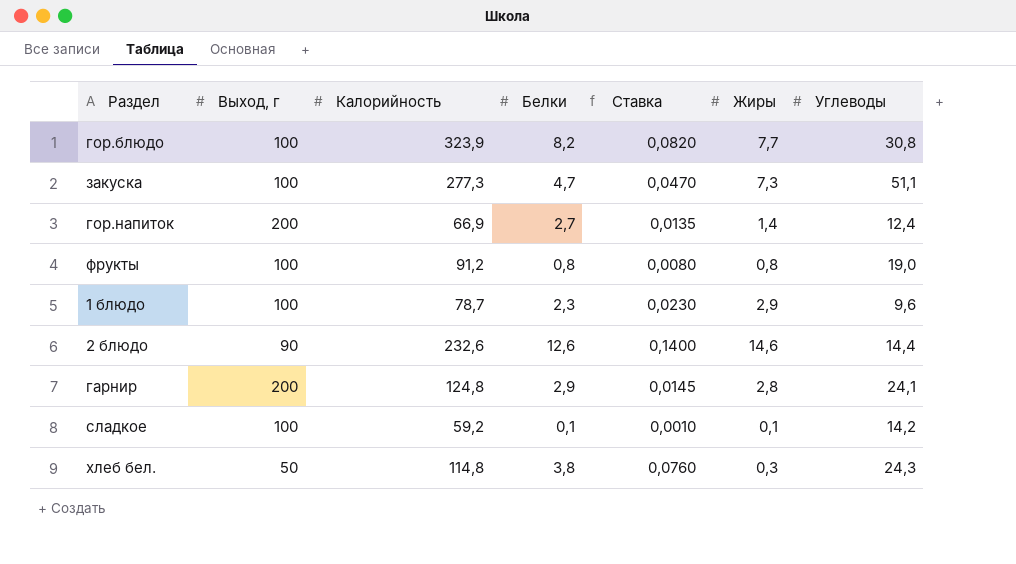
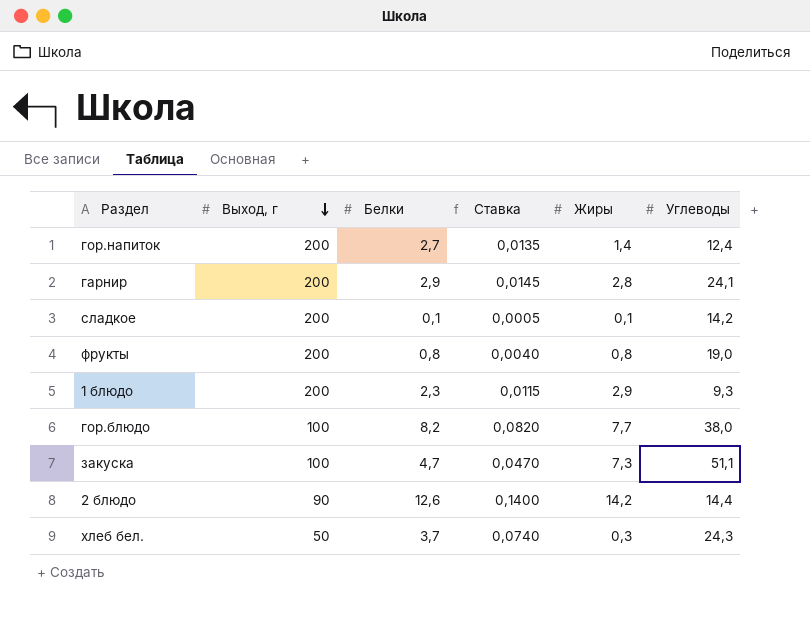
row order: none -> Выход, г descending
column Калорийность | position: 3 -> none
сладкое | Выход, г: 100 -> 200
сладкое | Ставка: 0,0010 -> 0,0005
фрукты | Выход, г: 100 -> 200
фрукты | Ставка: 0,0080 -> 0,0040
1 блюдо | Выход, г: 100 -> 200
1 блюдо | Ставка: 0,0230 -> 0,0115
1 блюдо | Углеводы: 9,6 -> 9,3
гор.блюдо | Углеводы: 30,8 -> 38,0
2 блюдо | Жиры: 14,6 -> 14,2
хлеб бел. | Белки: 3,8 -> 3,7
хлеб бел. | Ставка: 0,0760 -> 0,0740

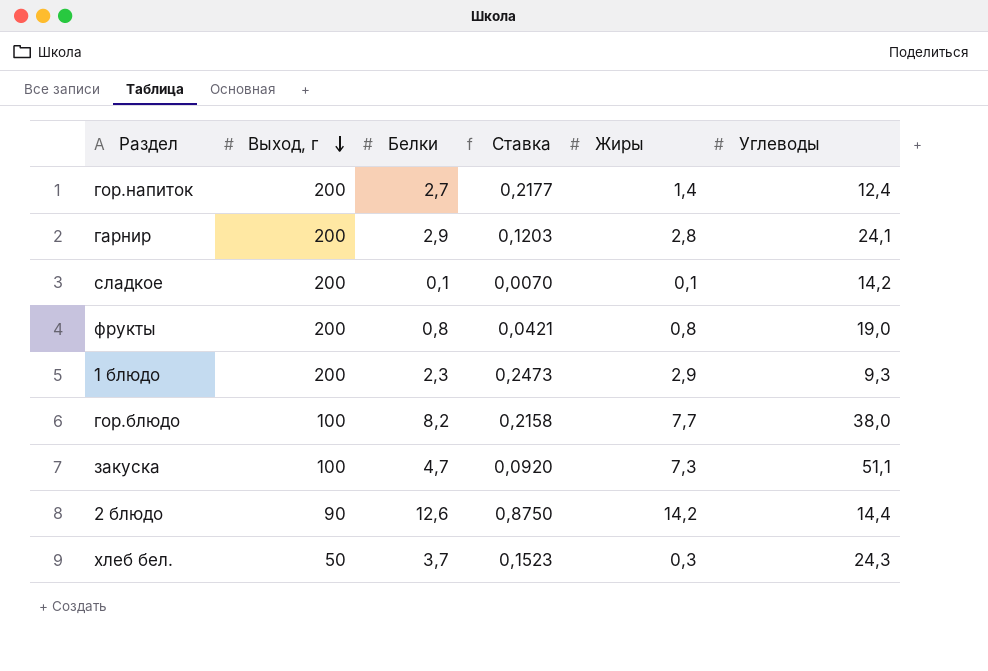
column Ставка | formula: [Белки] / [Выход, г] -> [Белки] / [Углеводы]

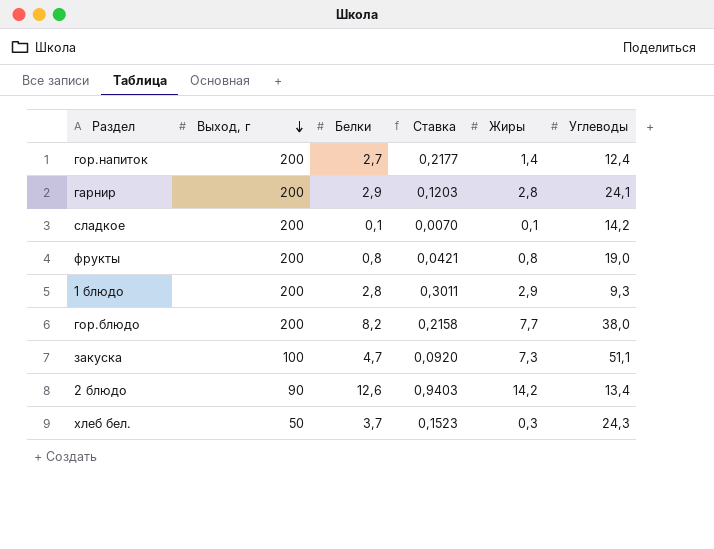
1 блюдо | Белки: 2,3 -> 2,8
1 блюдо | Ставка: 0,2473 -> 0,3011
гор.блюдо | Выход, г: 100 -> 200
2 блюдо | Ставка: 0,8750 -> 0,9403
2 блюдо | Углеводы: 14,4 -> 13,4

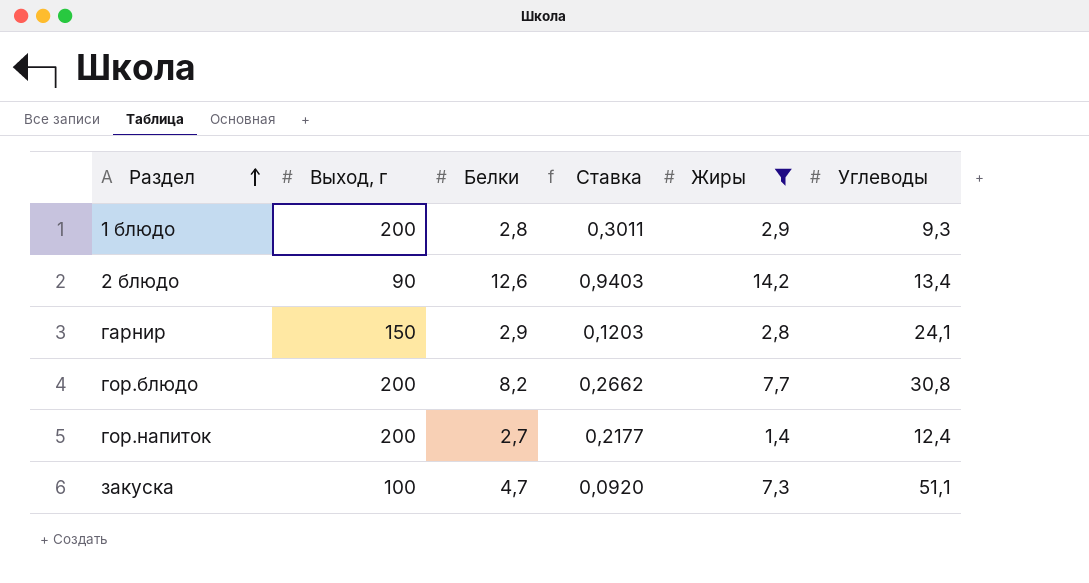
filter: none -> Жиры >= 1,4
row order: Выход, г descending -> Раздел ascending
гарнир | Выход, г: 200 -> 150
гор.блюдо | Ставка: 0,2158 -> 0,2662
гор.блюдо | Углеводы: 38,0 -> 30,8

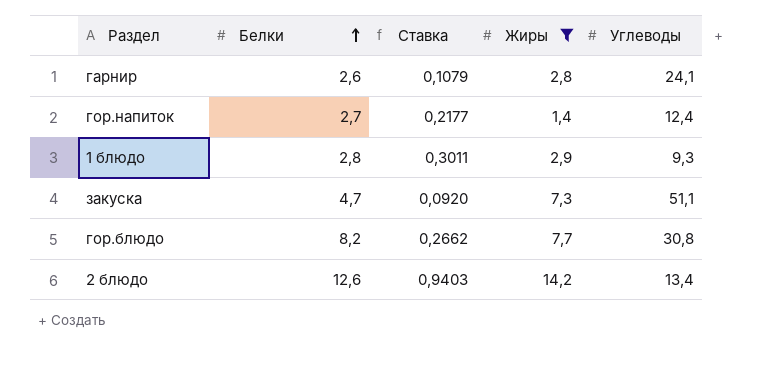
row order: Раздел ascending -> Белки ascending
column Выход, г | position: 2 -> none
гарнир | Белки: 2,9 -> 2,6
гарнир | Ставка: 0,1203 -> 0,1079

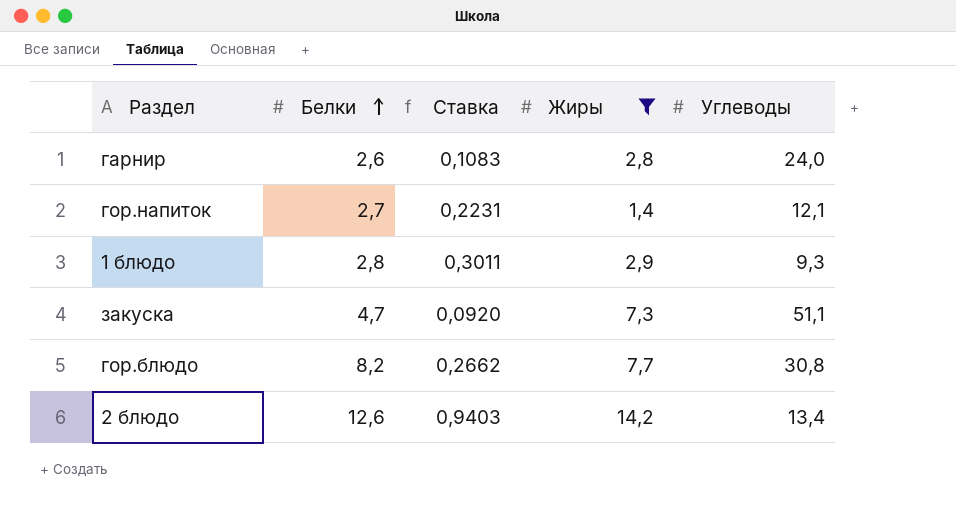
гарнир | Ставка: 0,1079 -> 0,1083
гарнир | Углеводы: 24,1 -> 24,0
гор.напиток | Ставка: 0,2177 -> 0,2231
гор.напиток | Углеводы: 12,4 -> 12,1

